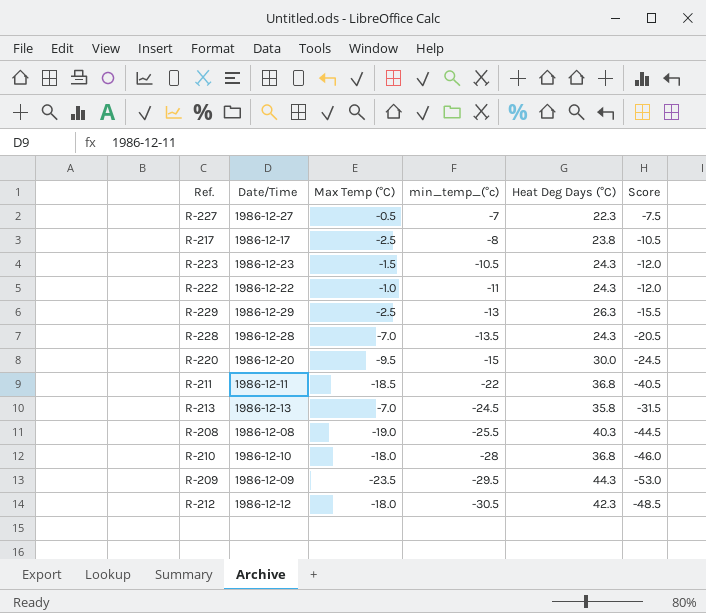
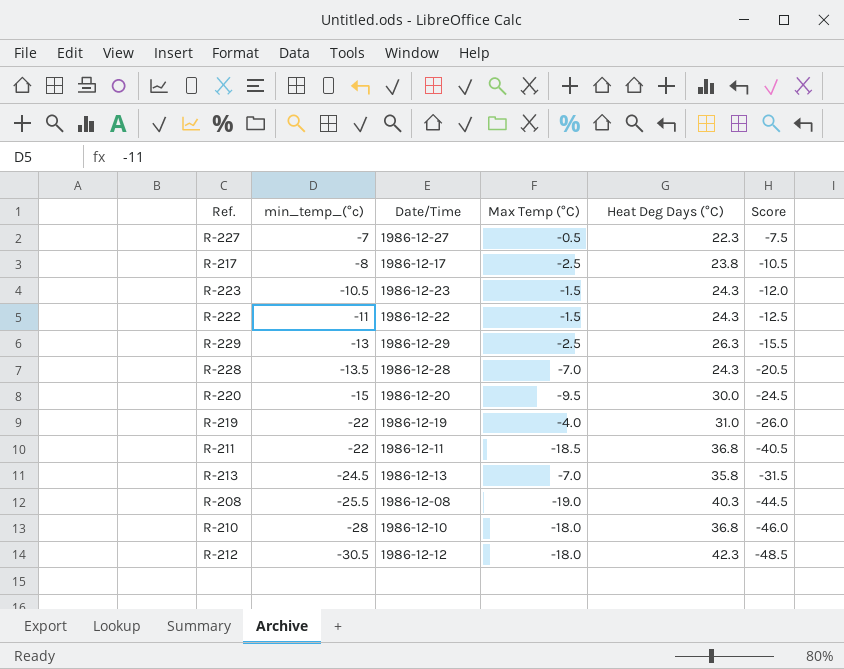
column min_temp_(°c) | position: 4 -> 2
row R-209: 1986-12-09 | -23.5 | -29.5 | 44.3 | -53.0 -> none
R-222 | Max Temp (°C): -1.0 -> -1.5
R-222 | Score: -12.0 -> -12.5
row R-219: none -> -22 | 1986-12-19 | -4.0 | 31.0 | -26.0

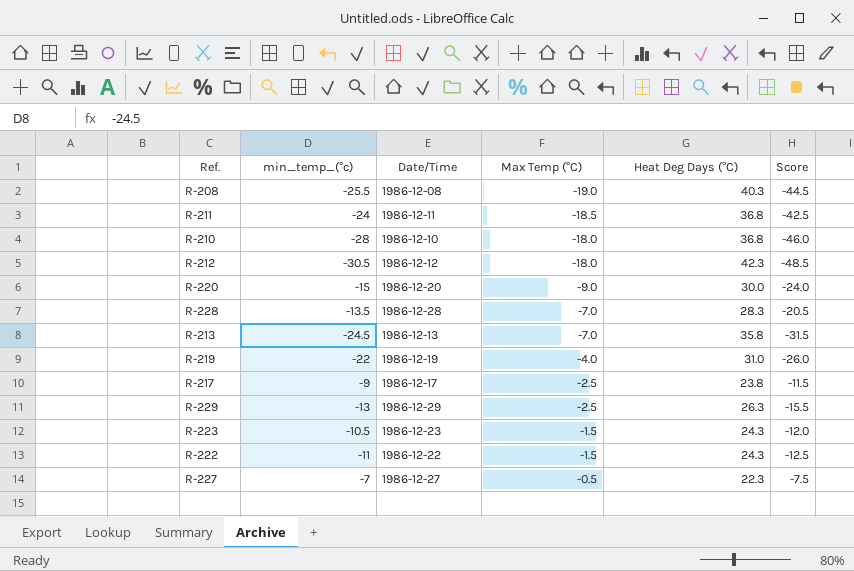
row order: min_temp_(°c) descending -> Max Temp (°C) ascending
R-211 | min_temp_(°c): -22 -> -24
R-211 | Score: -40.5 -> -42.5
R-220 | Max Temp (°C): -9.5 -> -9.0
R-220 | Score: -24.5 -> -24.0
R-228 | Heat Deg Days (°C): 24.3 -> 28.3
R-217 | min_temp_(°c): -8 -> -9
R-217 | Score: -10.5 -> -11.5

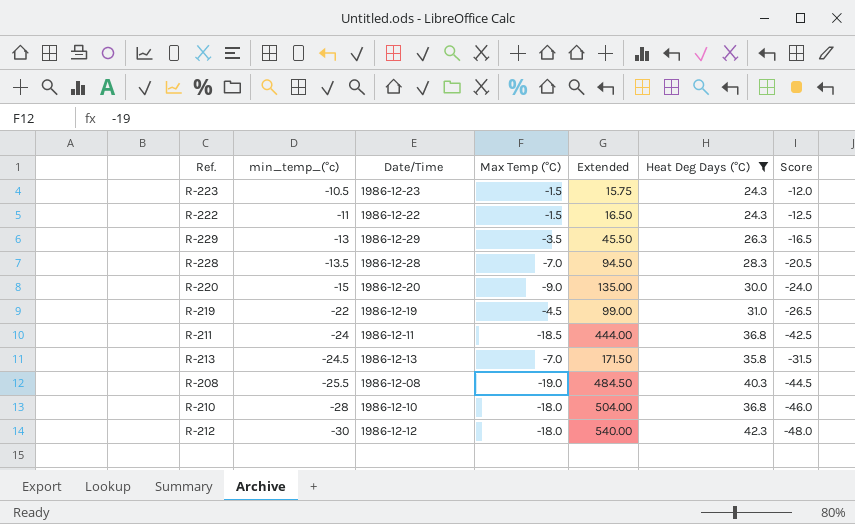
filter: none -> Heat Deg Days (°C) >= 24.3
row order: Max Temp (°C) ascending -> min_temp_(°c) descending
column Extended | formula: none -> [min_temp_(°c)] * [Max Temp (°C)]
R-229 | Max Temp (°C): -2.5 -> -3.5
R-229 | Score: -15.5 -> -16.5
R-219 | Max Temp (°C): -4.0 -> -4.5
R-219 | Score: -26.0 -> -26.5
R-212 | min_temp_(°c): -30.5 -> -30
R-212 | Score: -48.5 -> -48.0

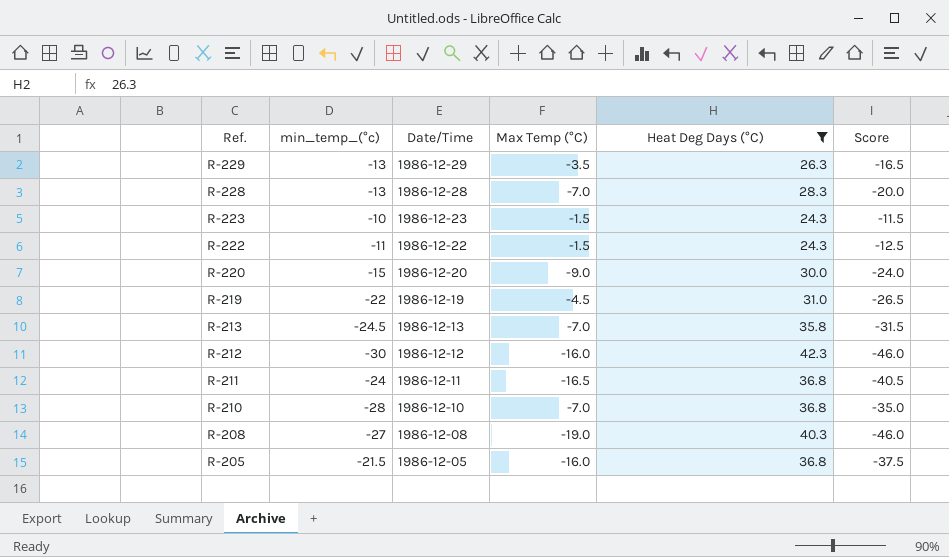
row order: min_temp_(°c) descending -> Ref. descending
column Extended | formula: [min_temp_(°c)] * [Max Temp (°C)] -> none
R-228 | min_temp_(°c): -13.5 -> -13
R-228 | Score: -20.5 -> -20.0
R-223 | min_temp_(°c): -10.5 -> -10
R-223 | Score: -12.0 -> -11.5
R-212 | Max Temp (°C): -18.0 -> -16.0
R-212 | Score: -48.0 -> -46.0
R-211 | Max Temp (°C): -18.5 -> -16.5
R-211 | Score: -42.5 -> -40.5
R-210 | Max Temp (°C): -18.0 -> -7.0
R-210 | Score: -46.0 -> -35.0
R-208 | min_temp_(°c): -25.5 -> -27
R-208 | Score: -44.5 -> -46.0
row R-205: none -> -21.5 | 1986-12-05 | -16.0 | 36.8 | -37.5

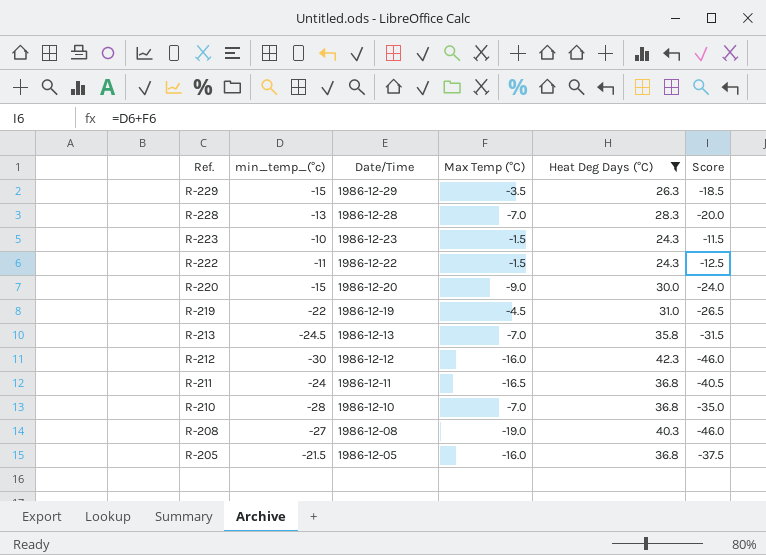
R-229 | min_temp_(°c): -13 -> -15
R-229 | Score: -16.5 -> -18.5

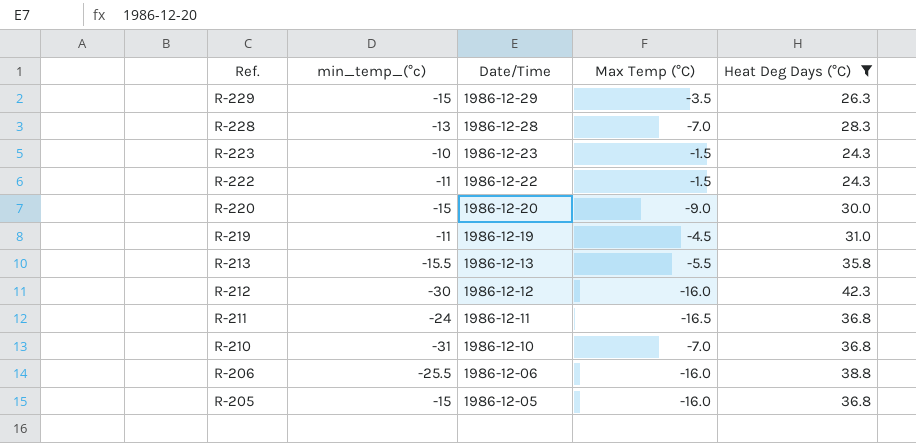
column Score | formula: [min_temp_(°c)] + [Max Temp (°C)] -> none
row R-208: -27 | 1986-12-08 | -19.0 | 40.3 | -46.0 -> none
R-219 | min_temp_(°c): -22 -> -11
R-213 | min_temp_(°c): -24.5 -> -15.5
R-213 | Max Temp (°C): -7.0 -> -5.5
R-210 | min_temp_(°c): -28 -> -31
row R-206: none -> -25.5 | 1986-12-06 | -16.0 | 38.8
R-205 | min_temp_(°c): -21.5 -> -15

